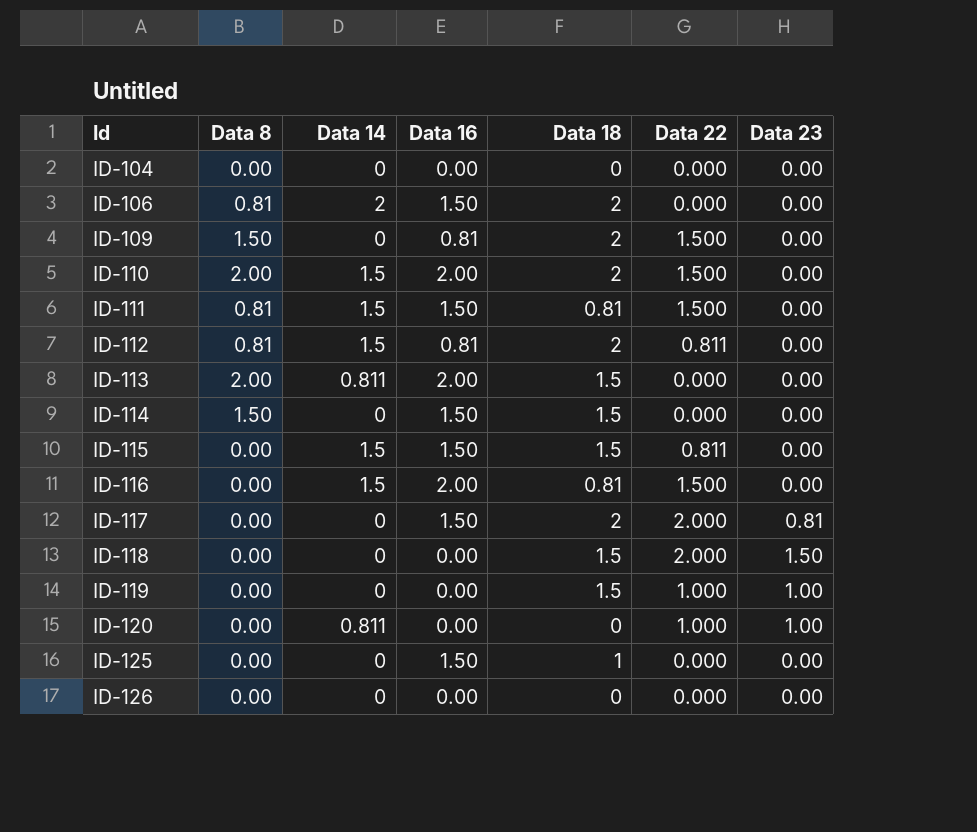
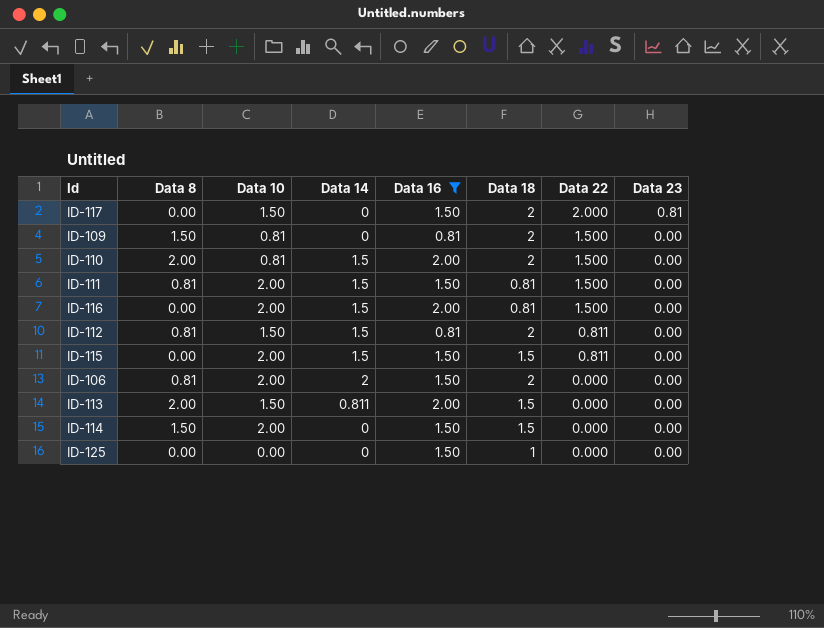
filter: none -> Data 16 != 0.00
row order: Id ascending -> Data 22 descending
column Data 10 | position: none -> 3

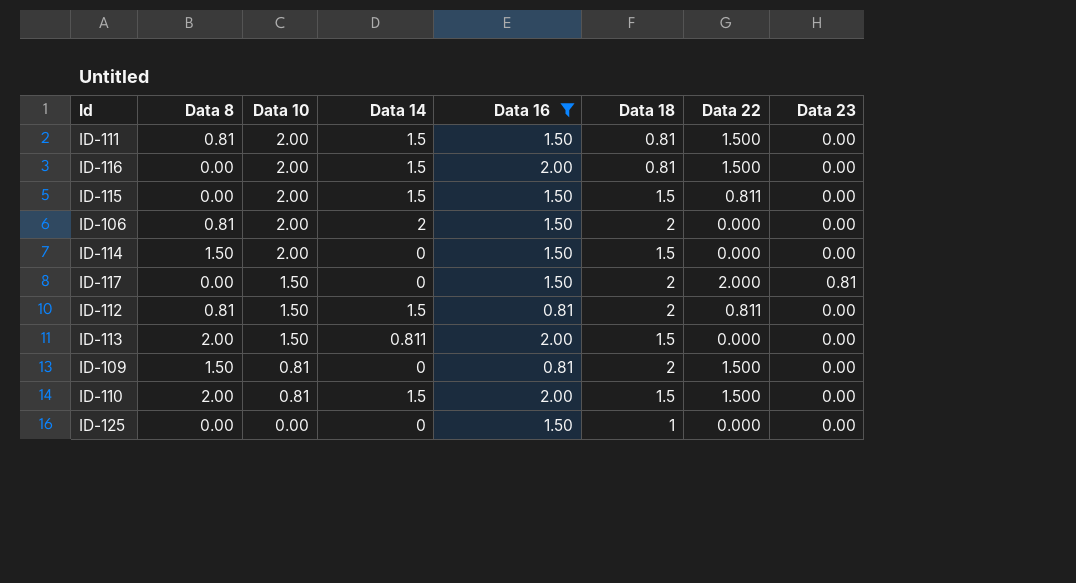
row order: Data 22 descending -> Data 10 descending
ID-110 | Data 18: 2 -> 1.5

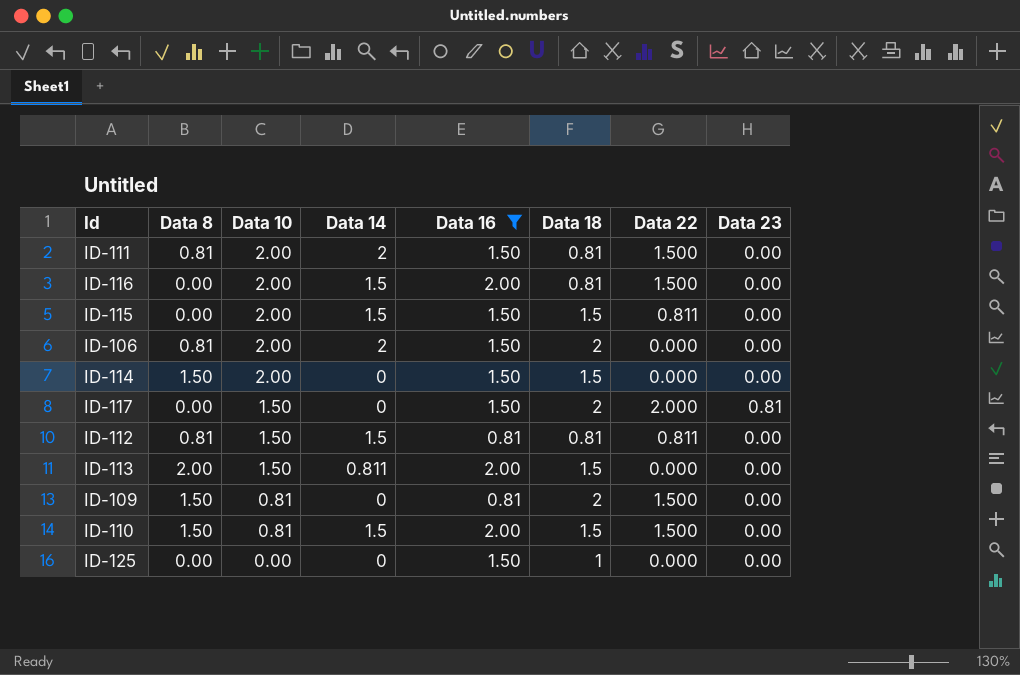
ID-111 | Data 14: 1.5 -> 2
ID-112 | Data 18: 2 -> 0.81
ID-110 | Data 8: 2.00 -> 1.50

